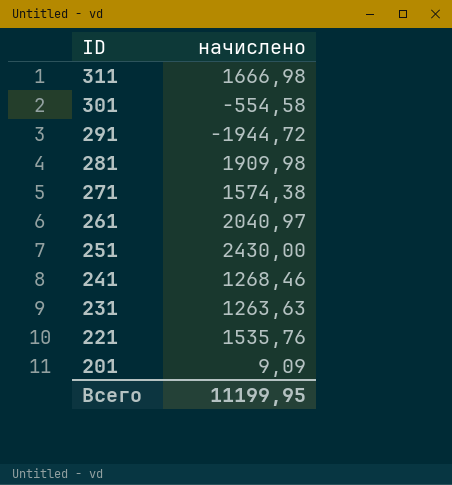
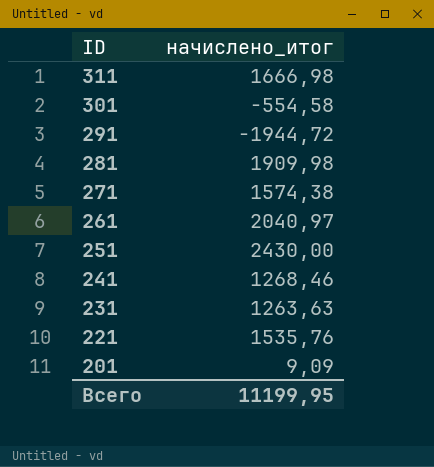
column name: начислено -> начислено_итог

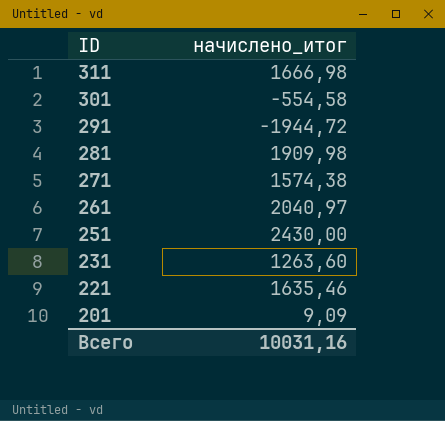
row 241: 1268,46 -> none
231 | начислено_итог: 1263,63 -> 1263,60
221 | начислено_итог: 1535,76 -> 1635,46
Всего | начислено_итог: 11199,95 -> 10031,16

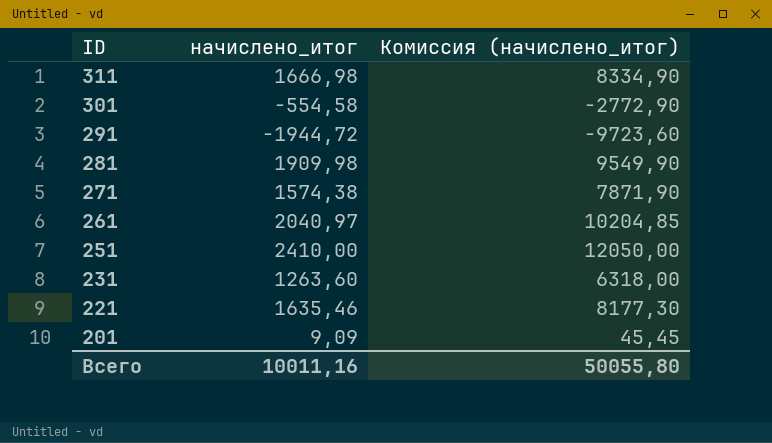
column Комиссия (начислено_итог) | formula: none -> [начислено_итог] * 5
251 | начислено_итог: 2430,00 -> 2410,00
Всего | начислено_итог: 10031,16 -> 10011,16

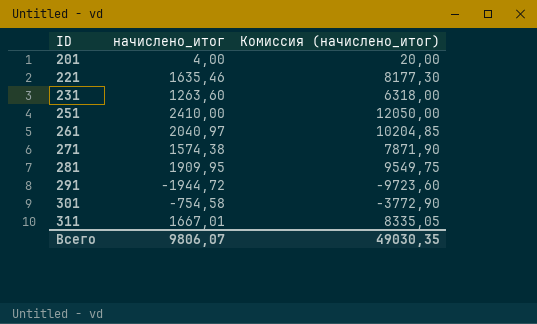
row order: ID descending -> ID ascending
201 | начислено_итог: 9,09 -> 4,00
201 | Комиссия (начислено_итог): 45,45 -> 20,00
281 | начислено_итог: 1909,98 -> 1909,95
281 | Комиссия (начислено_итог): 9549,90 -> 9549,75
301 | начислено_итог: -554,58 -> -754,58
301 | Комиссия (начислено_итог): -2772,90 -> -3772,90
311 | начислено_итог: 1666,98 -> 1667,01
311 | Комиссия (начислено_итог): 8334,90 -> 8335,05
Всего | начислено_итог: 10011,16 -> 9806,07
Всего | Комиссия (начислено_итог): 50055,80 -> 49030,35

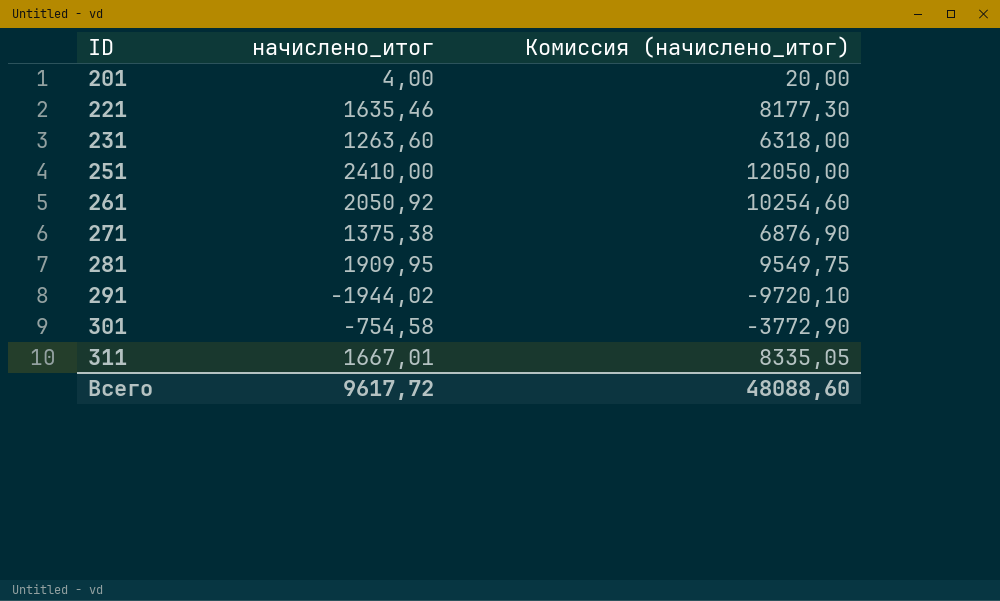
261 | начислено_итог: 2040,97 -> 2050,92
261 | Комиссия (начислено_итог): 10204,85 -> 10254,60
271 | начислено_итог: 1574,38 -> 1375,38
271 | Комиссия (начислено_итог): 7871,90 -> 6876,90
291 | начислено_итог: -1944,72 -> -1944,02
291 | Комиссия (начислено_итог): -9723,60 -> -9720,10
Всего | начислено_итог: 9806,07 -> 9617,72
Всего | Комиссия (начислено_итог): 49030,35 -> 48088,60

